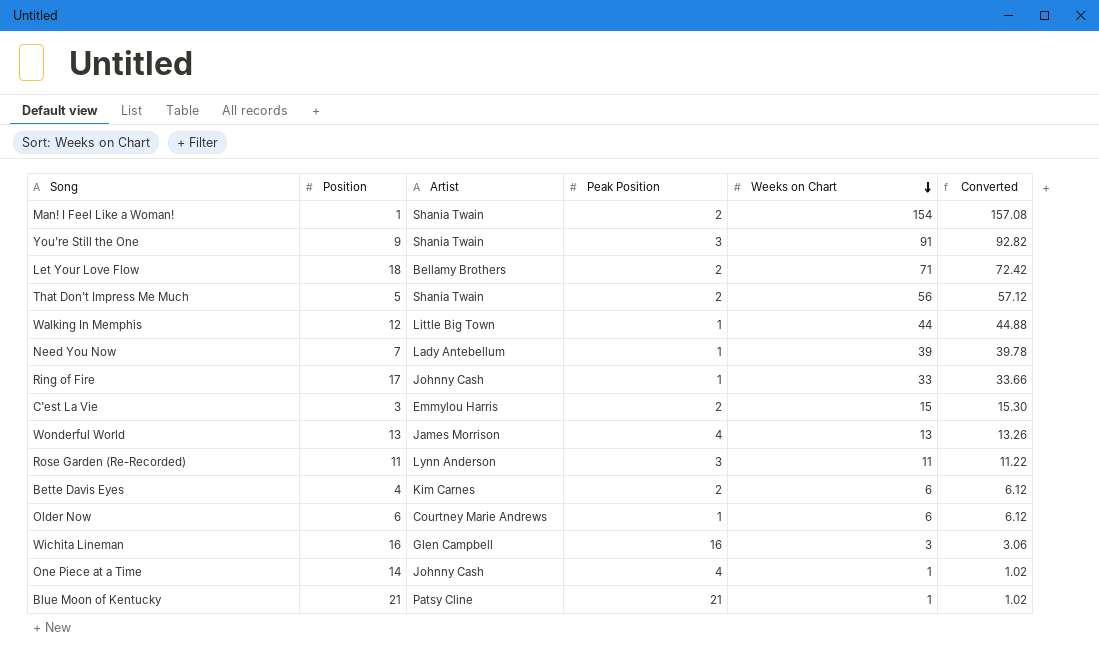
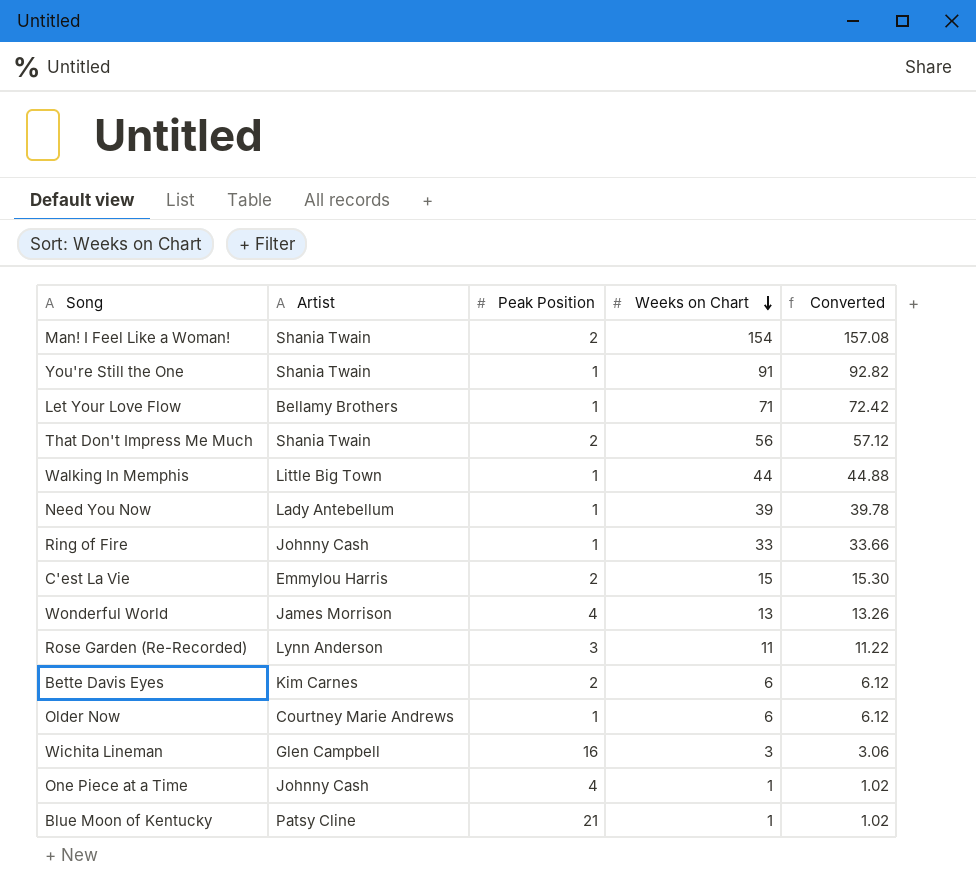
column Position | position: 2 -> none
You're Still the One | Peak Position: 3 -> 1
Let Your Love Flow | Peak Position: 2 -> 1

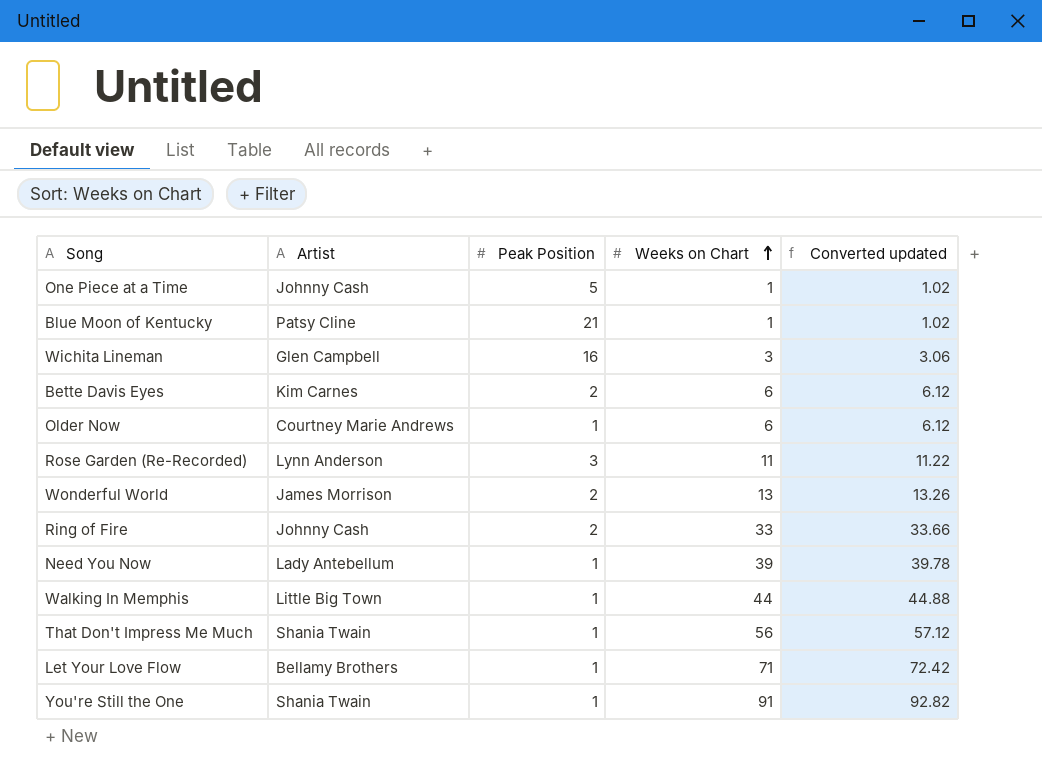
row order: Weeks on Chart descending -> Weeks on Chart ascending
column name: Converted -> Converted updated
row Man! I Feel Like a Woman!: Shania Twain | 2 | 154 | 157.08 -> none
row C'est La Vie: Emmylou Harris | 2 | 15 | 15.30 -> none
One Piece at a Time | Peak Position: 4 -> 5
Wonderful World | Peak Position: 4 -> 2
Ring of Fire | Peak Position: 1 -> 2
That Don't Impress Me Much | Peak Position: 2 -> 1

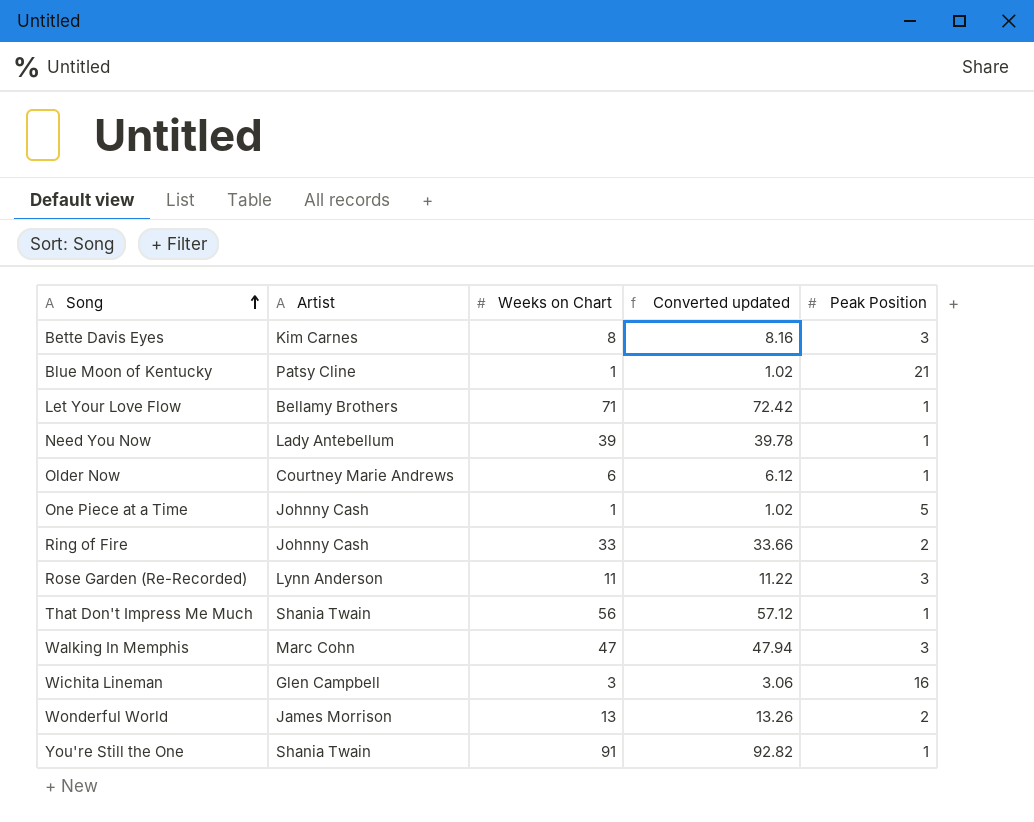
row order: Weeks on Chart ascending -> Song ascending
column Peak Position | position: 3 -> 5
Bette Davis Eyes | Weeks on Chart: 6 -> 8
Bette Davis Eyes | Converted updated: 6.12 -> 8.16
Bette Davis Eyes | Peak Position: 2 -> 3
Walking In Memphis | Artist: Little Big Town -> Marc Cohn
Walking In Memphis | Weeks on Chart: 44 -> 47
Walking In Memphis | Converted updated: 44.88 -> 47.94
Walking In Memphis | Peak Position: 1 -> 3

